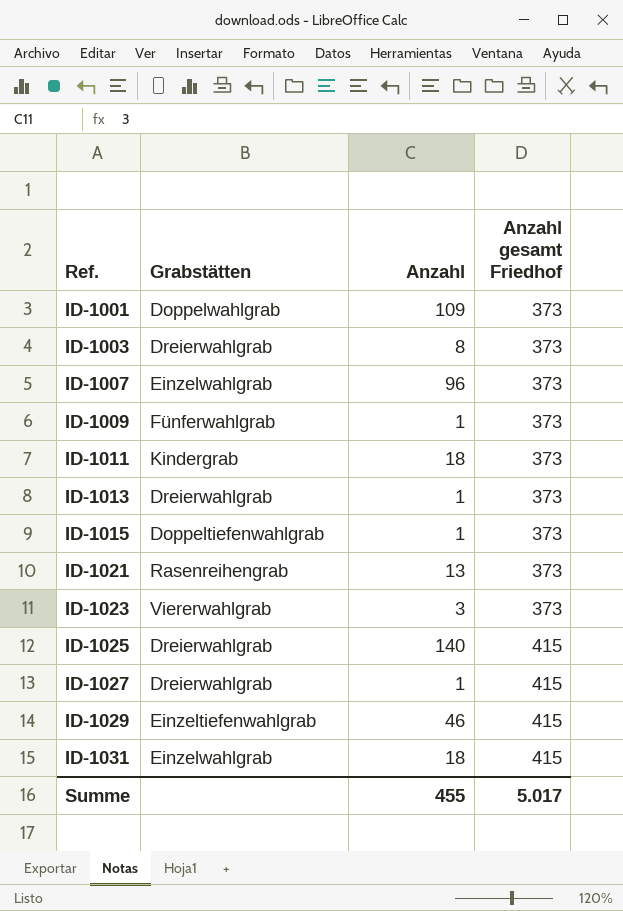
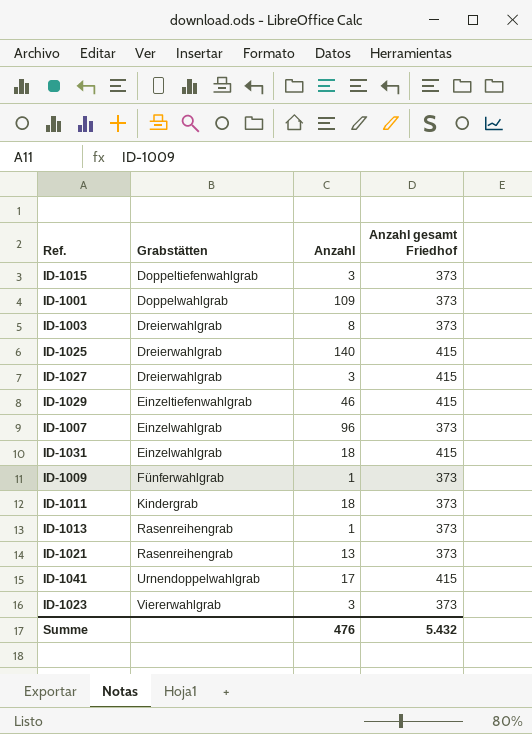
row order: Ref. ascending -> Grabstätten ascending
ID-1015 | Anzahl: 1 -> 3
ID-1027 | Anzahl: 1 -> 3
ID-1013 | Grabstätten: Dreierwahlgrab -> Rasenreihengrab
row ID-1041: none -> Urnendoppelwahlgrab | 17 | 415
Summe | Anzahl: 455 -> 476
Summe | Anzahl gesamt Friedhof: 5.017 -> 5.432

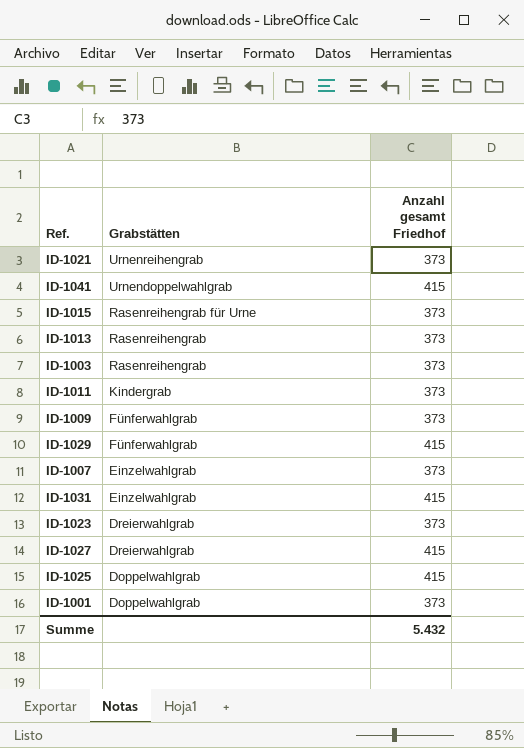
row order: Grabstätten ascending -> Grabstätten descending
column Anzahl | position: 3 -> none
ID-1021 | Grabstätten: Rasenreihengrab -> Urnenreihengrab
ID-1015 | Grabstätten: Doppeltiefenwahlgrab -> Rasenreihengrab für Urne
ID-1003 | Grabstätten: Dreierwahlgrab -> Rasenreihengrab
ID-1029 | Grabstätten: Einzeltiefenwahlgrab -> Fünferwahlgrab
ID-1023 | Grabstätten: Viererwahlgrab -> Dreierwahlgrab
ID-1025 | Grabstätten: Dreierwahlgrab -> Doppelwahlgrab

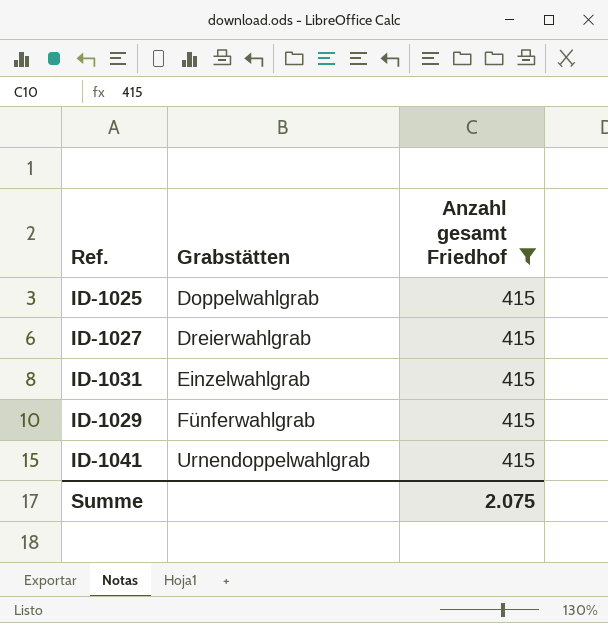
filter: none -> Anzahl gesamt Friedhof = 415
row order: Grabstätten descending -> Grabstätten ascending
Summe | Anzahl gesamt Friedhof: 5.432 -> 2.075

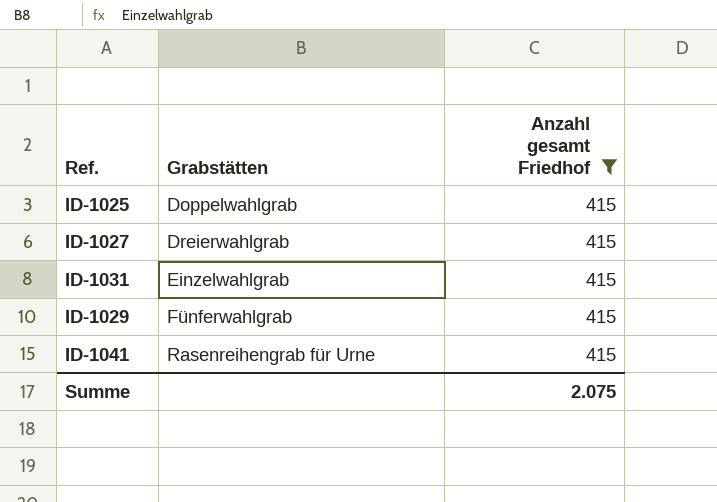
ID-1041 | Grabstätten: Urnendoppelwahlgrab -> Rasenreihengrab für Urne

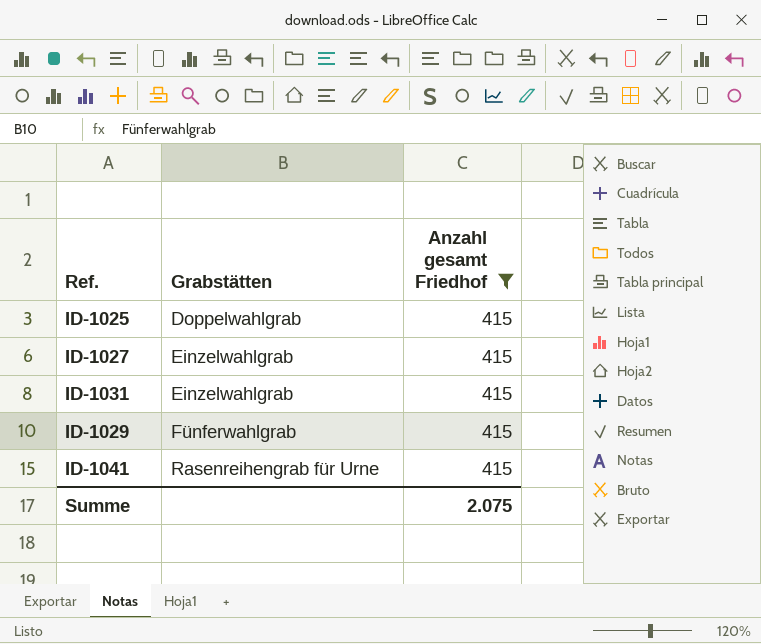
ID-1027 | Grabstätten: Dreierwahlgrab -> Einzelwahlgrab

